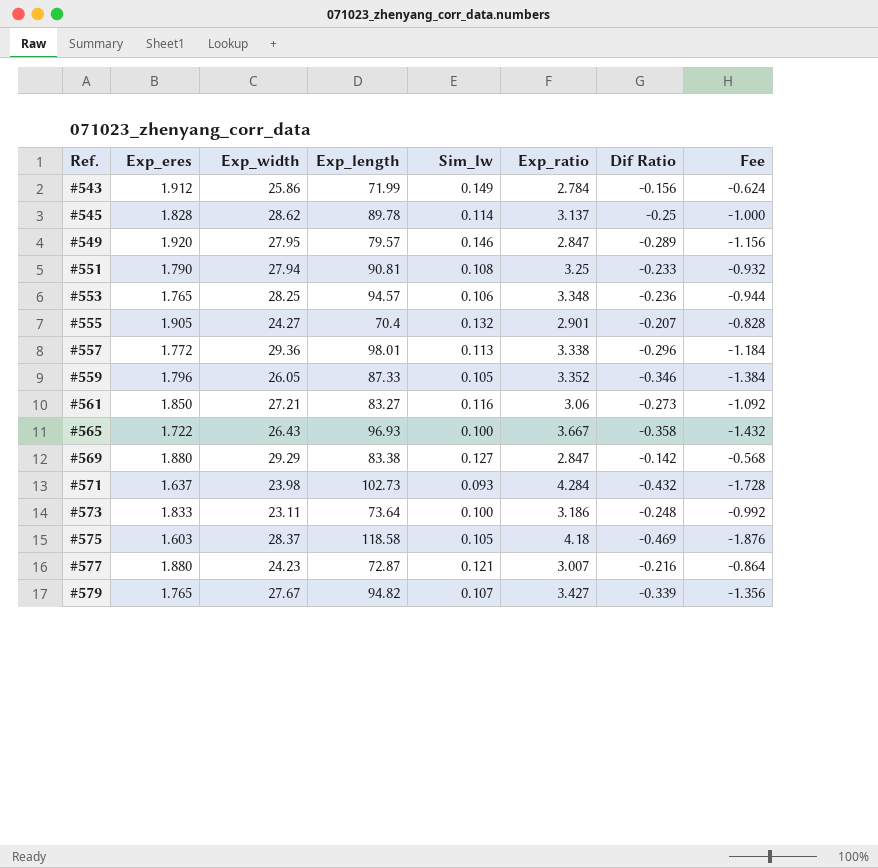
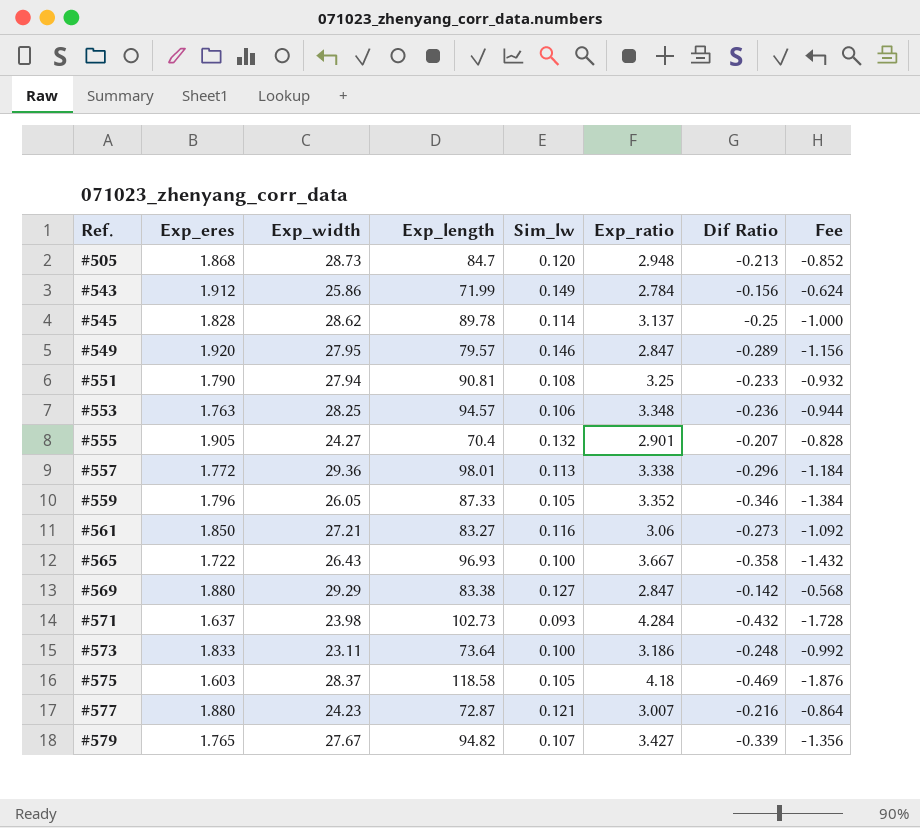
row #505: none -> 1.868 | 28.73 | 84.7 | 0.120 | 2.948 | -0.213 | -0.852
#553 | Exp_eres: 1.765 -> 1.763

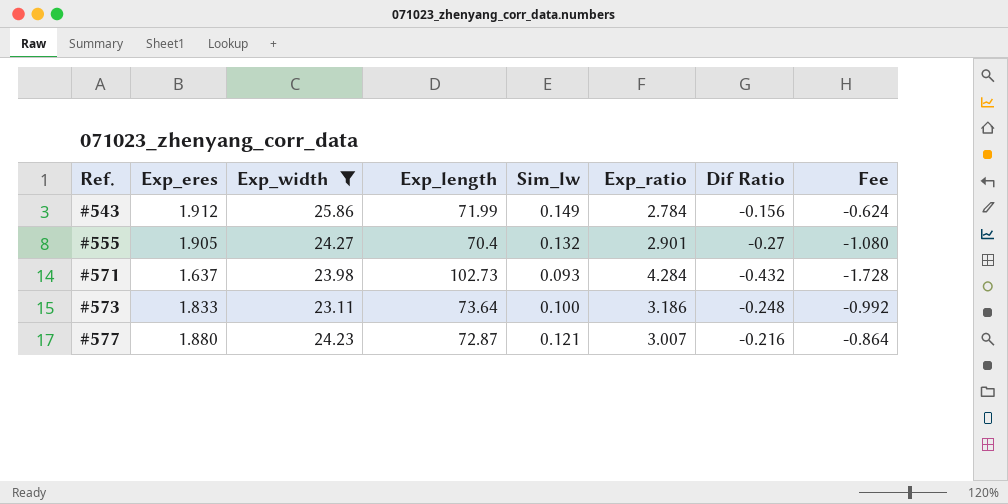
filter: none -> Exp_width <= 25.86
#555 | Dif Ratio: -0.207 -> -0.27
#555 | Fee: -0.828 -> -1.080

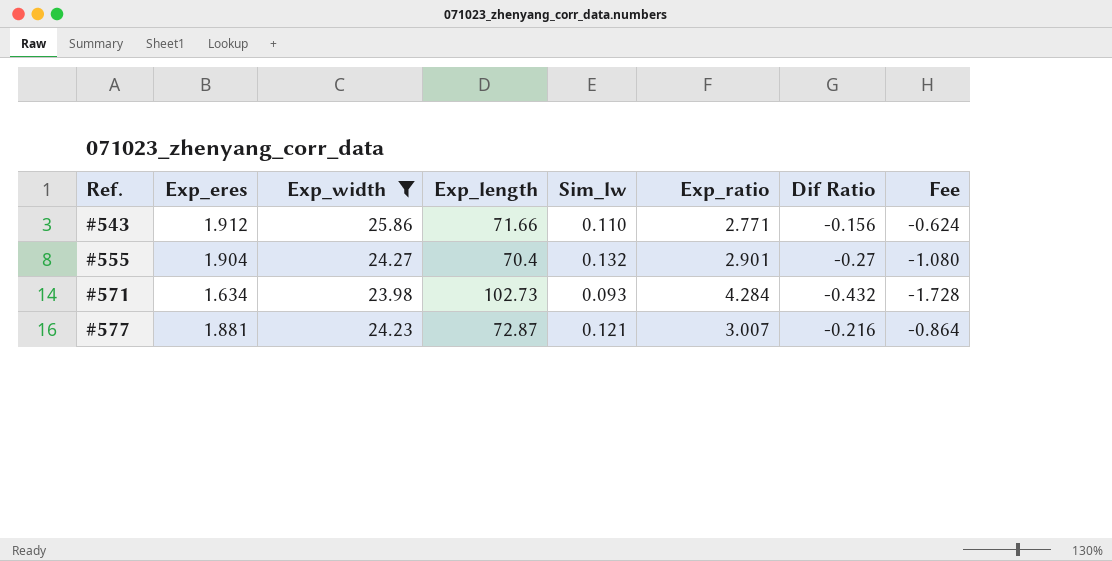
row #573: 1.833 | 23.11 | 73.64 | 0.100 | 3.186 | -0.248 | -0.992 -> none
#543 | Exp_length: 71.99 -> 71.66
#543 | Sim_lw: 0.149 -> 0.110
#543 | Exp_ratio: 2.784 -> 2.771
#555 | Exp_eres: 1.905 -> 1.904
#571 | Exp_eres: 1.637 -> 1.634
#577 | Exp_eres: 1.880 -> 1.881

